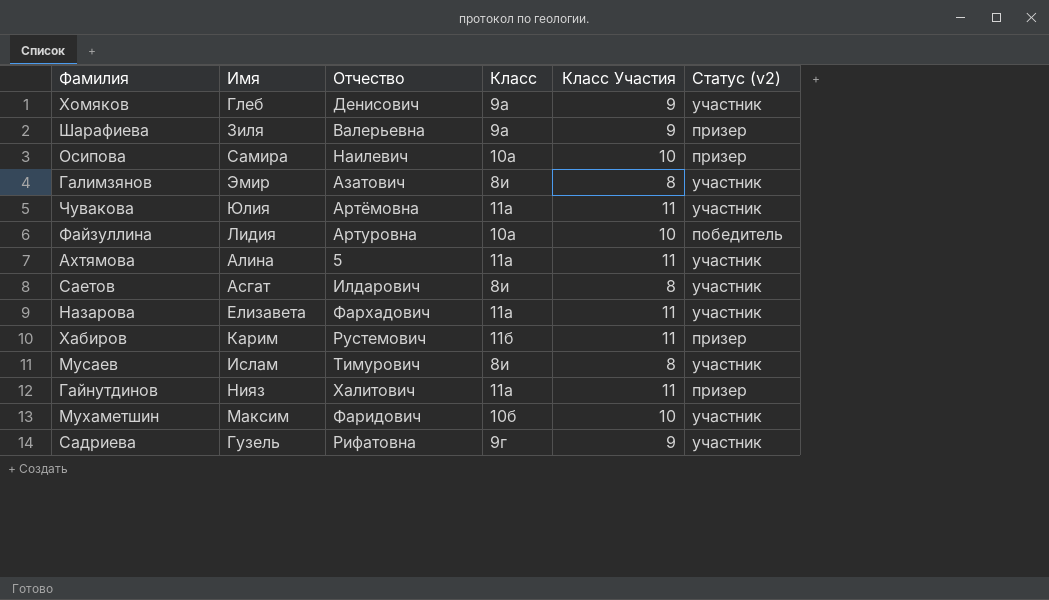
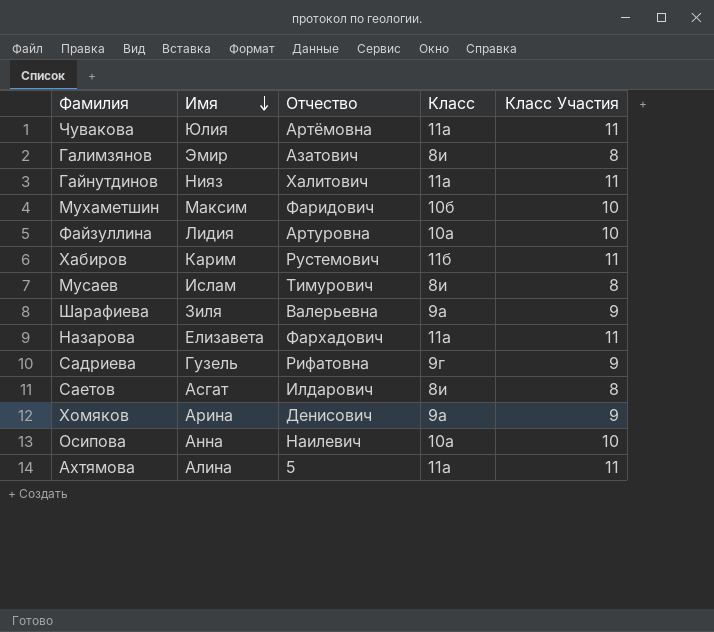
row order: none -> Имя descending
column Статус (v2) | position: 6 -> none
Хомяков | Имя: Глеб -> Арина
Осипова | Имя: Самира -> Анна

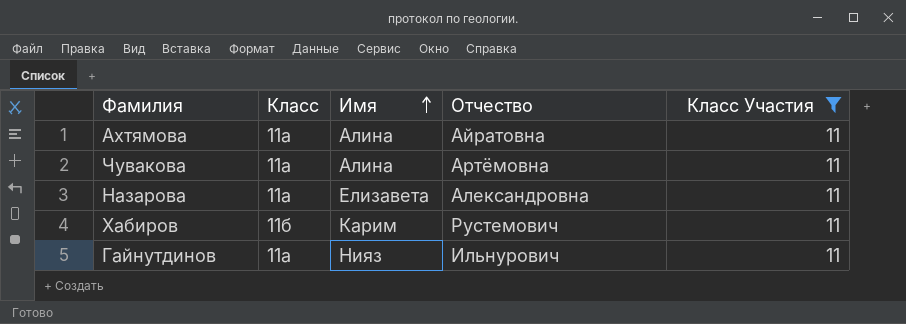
filter: none -> Класс Участия = 11
row order: Имя descending -> Имя ascending
column Класс | position: 4 -> 2
Ахтямова | Отчество: 5 -> Айратовна
Чувакова | Имя: Юлия -> Алина
Назарова | Отчество: Фархадович -> Александровна
Гайнутдинов | Отчество: Халитович -> Ильнурович

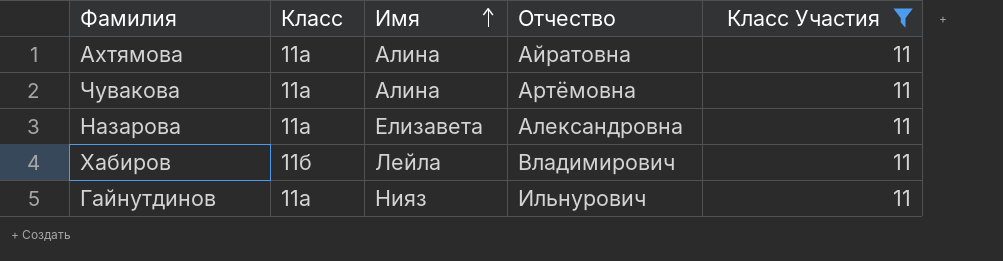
Хабиров | Имя: Карим -> Лейла
Хабиров | Отчество: Рустемович -> Владимирович

